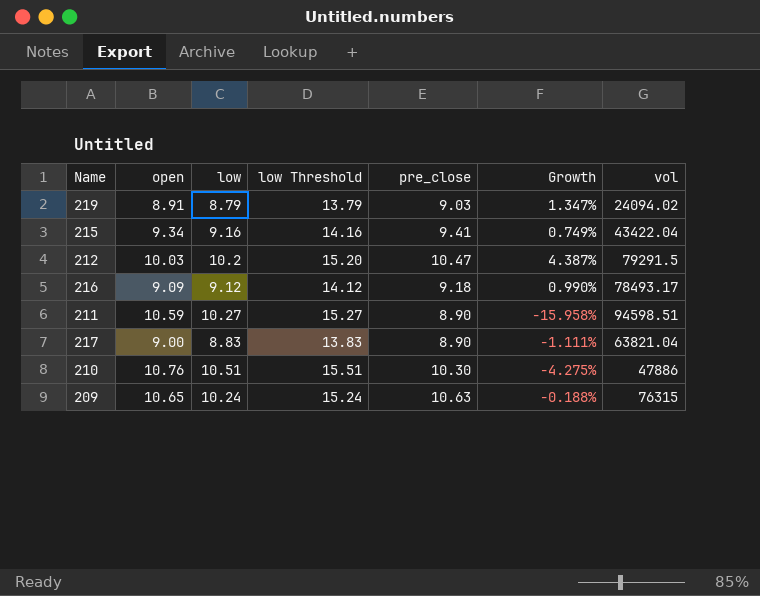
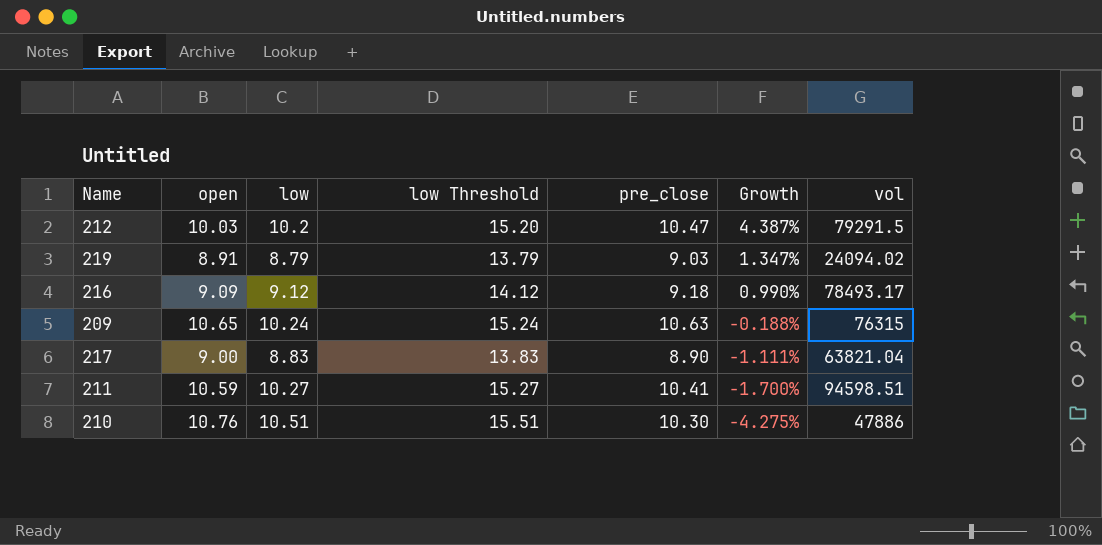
row order: none -> Growth descending
row 215: 9.34 | 9.16 | 14.16 | 9.41 | 0.749% | 43422.04 -> none
211 | pre_close: 8.90 -> 10.41
211 | Growth: -15.958% -> -1.700%

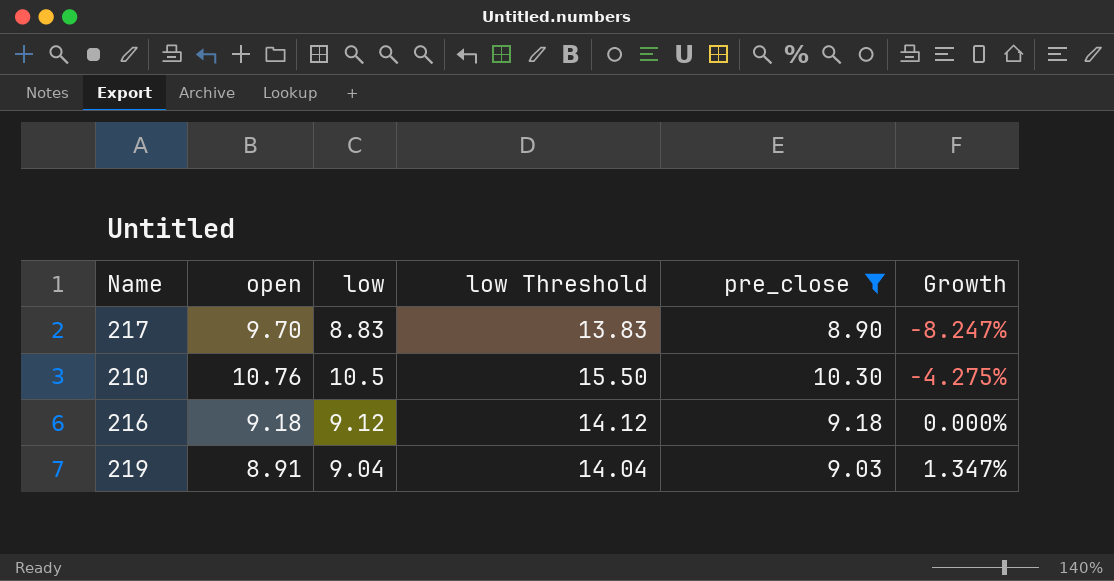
filter: none -> pre_close <= 10.30
row order: Growth descending -> Growth ascending
column vol | position: 7 -> none
217 | open: 9.00 -> 9.70
217 | Growth: -1.111% -> -8.247%
210 | low: 10.51 -> 10.5
210 | low Threshold: 15.51 -> 15.50
216 | open: 9.09 -> 9.18
216 | Growth: 0.990% -> 0.000%
219 | low: 8.79 -> 9.04
219 | low Threshold: 13.79 -> 14.04

